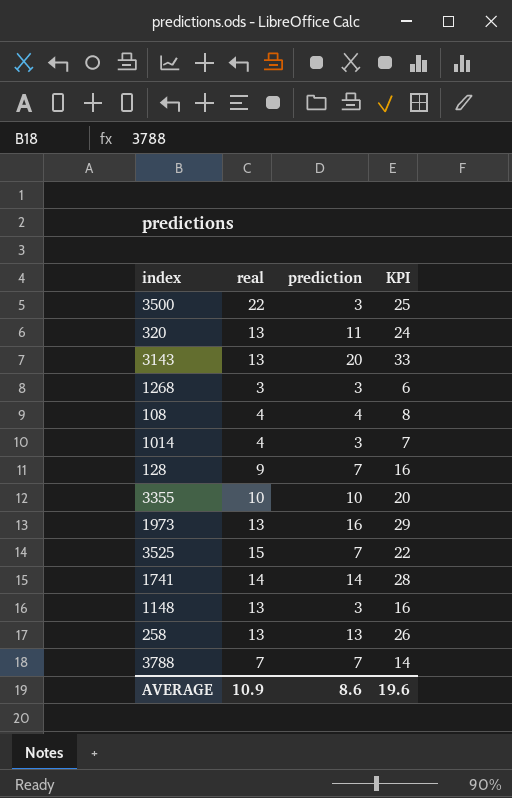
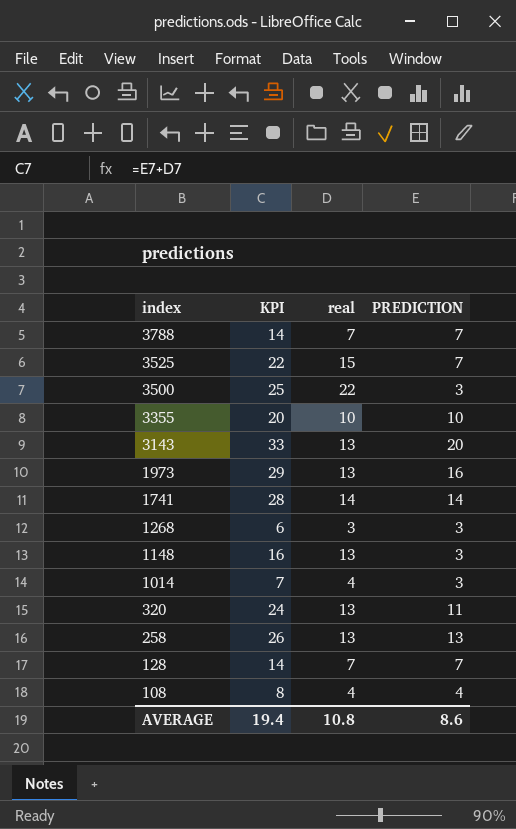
row order: none -> index descending
column KPI | position: 4 -> 2
column name: prediction -> PREDICTION
128 | KPI: 16 -> 14
128 | real: 9 -> 7
AVERAGE | KPI: 19.6 -> 19.4
AVERAGE | real: 10.9 -> 10.8

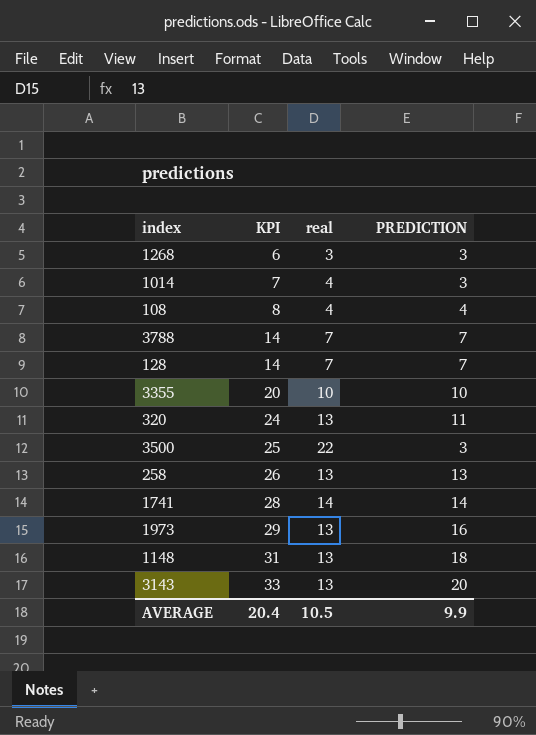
row order: index descending -> KPI ascending
row 3525: 22 | 15 | 7 -> none
1148 | KPI: 16 -> 31
1148 | PREDICTION: 3 -> 18
AVERAGE | KPI: 19.4 -> 20.4
AVERAGE | real: 10.8 -> 10.5
AVERAGE | PREDICTION: 8.6 -> 9.9

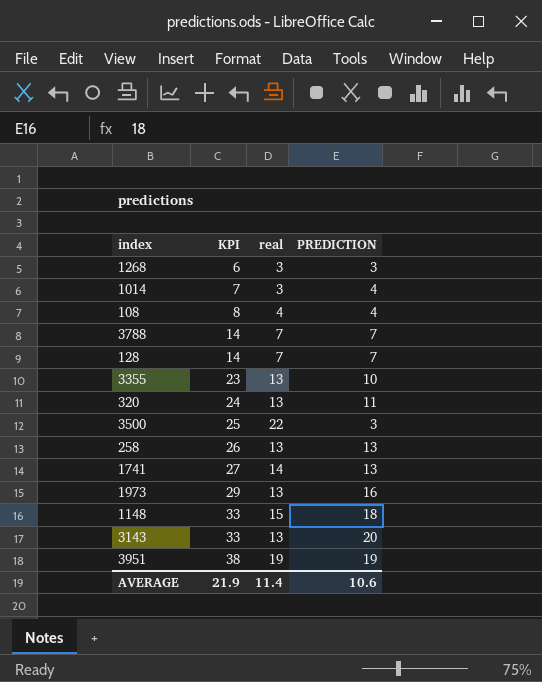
1014 | real: 4 -> 3
1014 | PREDICTION: 3 -> 4
3355 | KPI: 20 -> 23
3355 | real: 10 -> 13
1741 | KPI: 28 -> 27
1741 | PREDICTION: 14 -> 13
1148 | KPI: 31 -> 33
1148 | real: 13 -> 15
row 3951: none -> 38 | 19 | 19
AVERAGE | KPI: 20.4 -> 21.9
AVERAGE | real: 10.5 -> 11.4
AVERAGE | PREDICTION: 9.9 -> 10.6

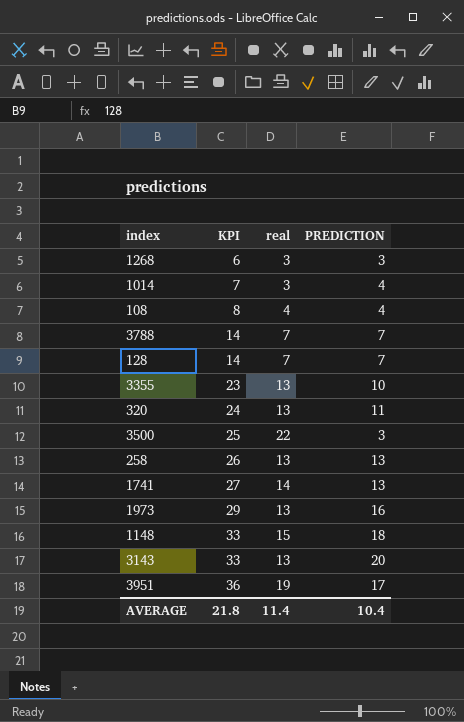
3951 | KPI: 38 -> 36
3951 | PREDICTION: 19 -> 17
AVERAGE | KPI: 21.9 -> 21.8
AVERAGE | PREDICTION: 10.6 -> 10.4

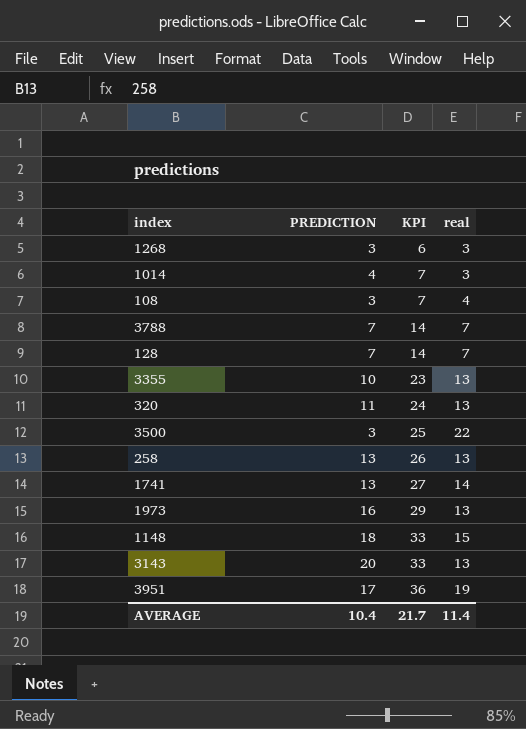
column PREDICTION | position: 4 -> 2
108 | PREDICTION: 4 -> 3
108 | KPI: 8 -> 7
AVERAGE | KPI: 21.8 -> 21.7

